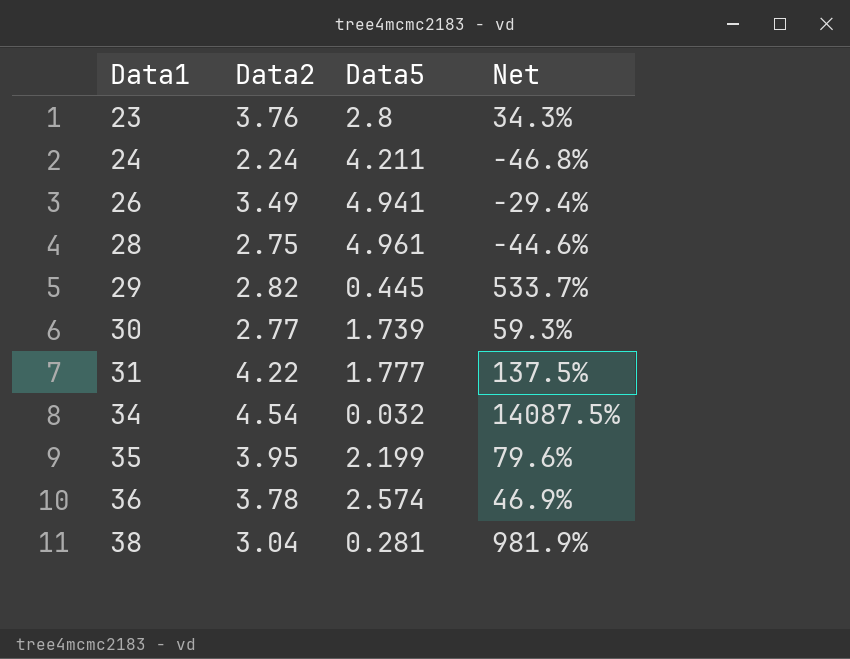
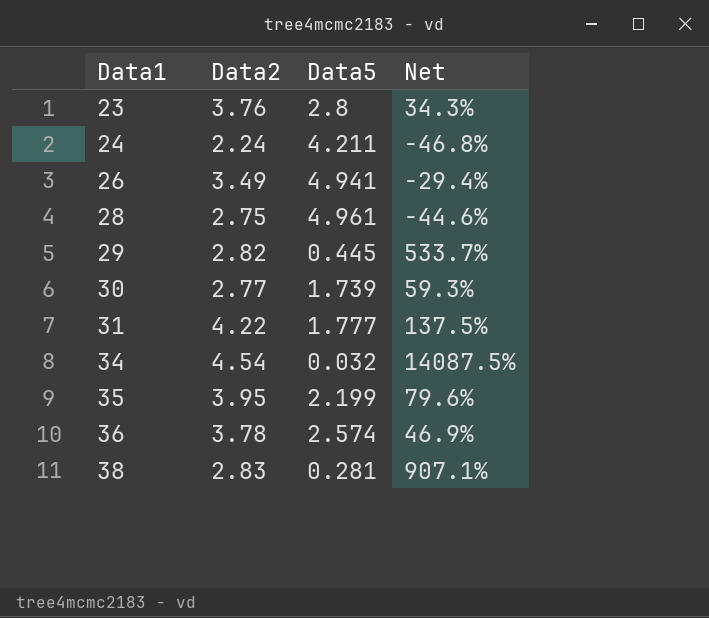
38 | Data2: 3.04 -> 2.83
38 | Net: 981.9% -> 907.1%

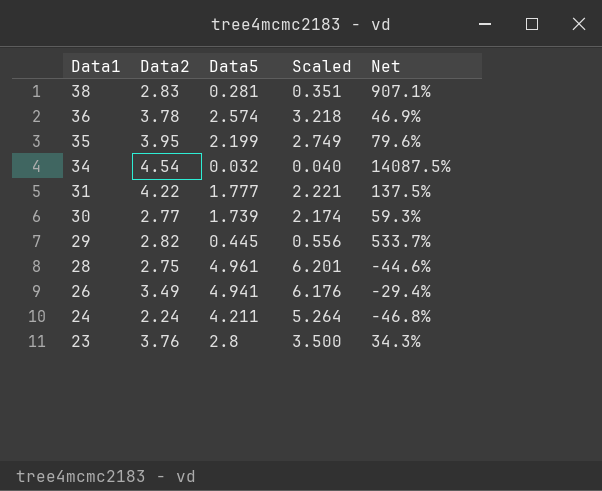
row order: Data1 ascending -> Data1 descending
column Scaled | formula: none -> [Data5] * 1.25

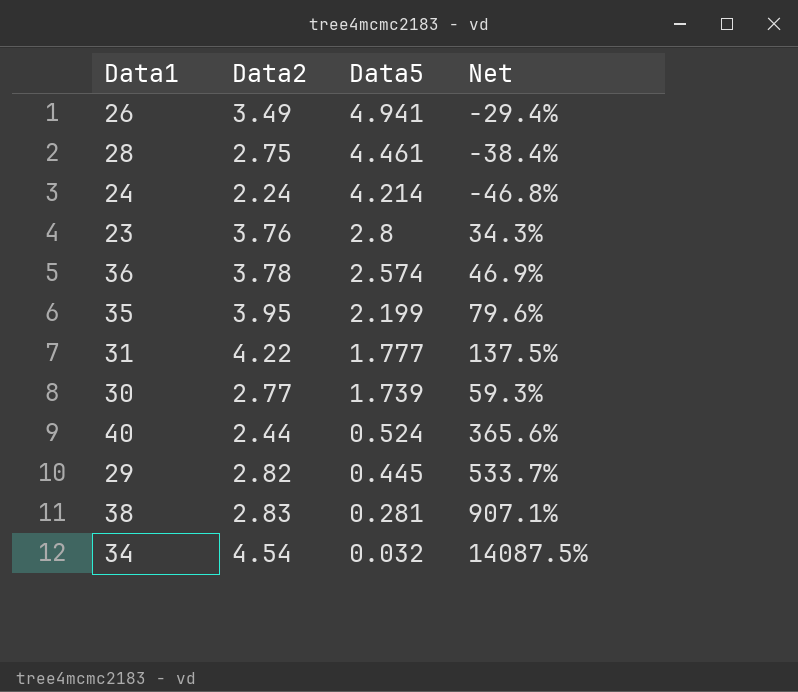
row order: Data1 descending -> Data5 descending
column Scaled | formula: [Data5] * 1.25 -> none
28 | Data5: 4.961 -> 4.461
28 | Net: -44.6% -> -38.4%
24 | Data5: 4.211 -> 4.214
row 40: none -> 2.44 | 0.524 | 365.6%

